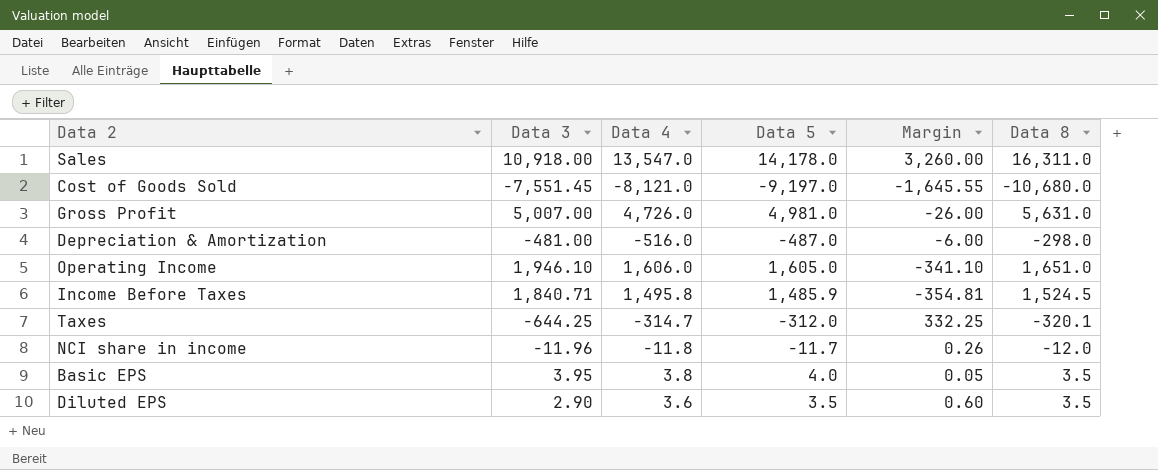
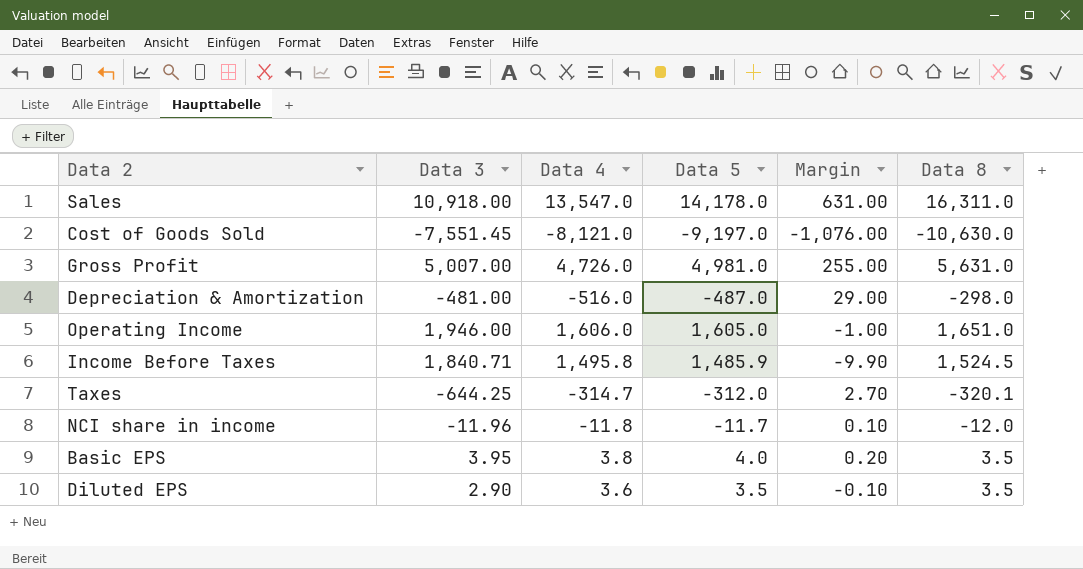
column Margin | formula: [Data 5] - [Data 3] -> [Data 5] - [Data 4]
Cost of Goods Sold | Data 8: -10,680.0 -> -10,630.0
Operating Income | Data 3: 1,946.10 -> 1,946.00

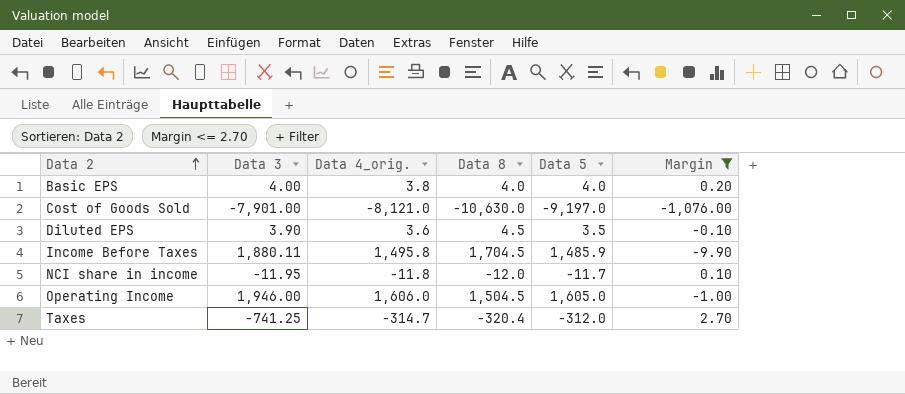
filter: none -> Margin <= 2.70
row order: none -> Data 2 ascending
column name: Data 4 -> Data 4_orig.
column Data 8 | position: 6 -> 4
Basic EPS | Data 3: 3.95 -> 4.00
Basic EPS | Data 8: 3.5 -> 4.0
Cost of Goods Sold | Data 3: -7,551.45 -> -7,901.00
Diluted EPS | Data 3: 2.90 -> 3.90
Diluted EPS | Data 8: 3.5 -> 4.5
Income Before Taxes | Data 3: 1,840.71 -> 1,880.11
Income Before Taxes | Data 8: 1,524.5 -> 1,704.5
NCI share in income | Data 3: -11.96 -> -11.95
Operating Income | Data 8: 1,651.0 -> 1,504.5
Taxes | Data 3: -644.25 -> -741.25
Taxes | Data 8: -320.1 -> -320.4

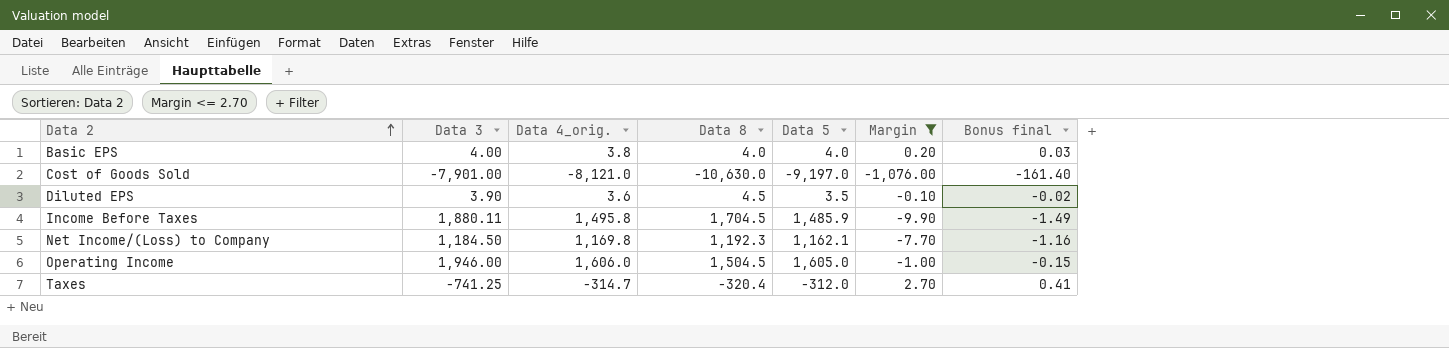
column Bonus final | formula: none -> [Margin] * 0.15
row NCI share in income: -11.95 | -11.8 | -12.0 | -11.7 | 0.10 -> none
row Net Income/(Loss) to Company: none -> 1,184.50 | 1,169.8 | 1,192.3 | 1,162.1 | -7.70 | -1.16

